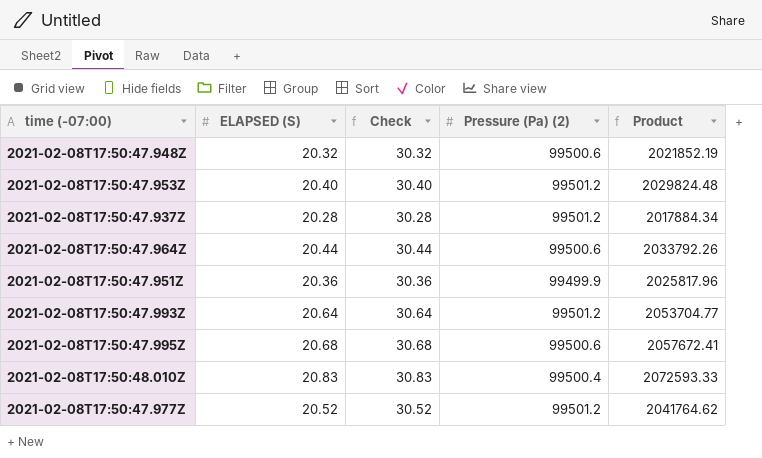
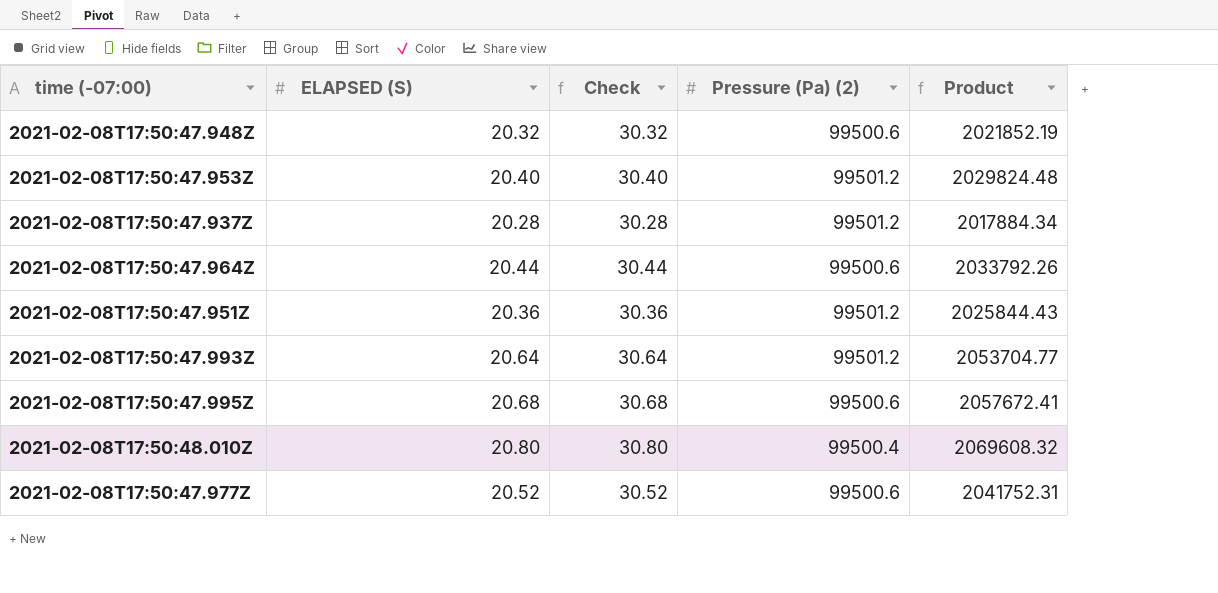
2021-02-08T17:50:47.951Z | Pressure (Pa) (2): 99499.9 -> 99501.2
2021-02-08T17:50:47.951Z | Product: 2025817.96 -> 2025844.43
2021-02-08T17:50:48.010Z | ELAPSED (S): 20.83 -> 20.80
2021-02-08T17:50:48.010Z | Check: 30.83 -> 30.80
2021-02-08T17:50:48.010Z | Product: 2072593.33 -> 2069608.32
2021-02-08T17:50:47.977Z | Pressure (Pa) (2): 99501.2 -> 99500.6
2021-02-08T17:50:47.977Z | Product: 2041764.62 -> 2041752.31

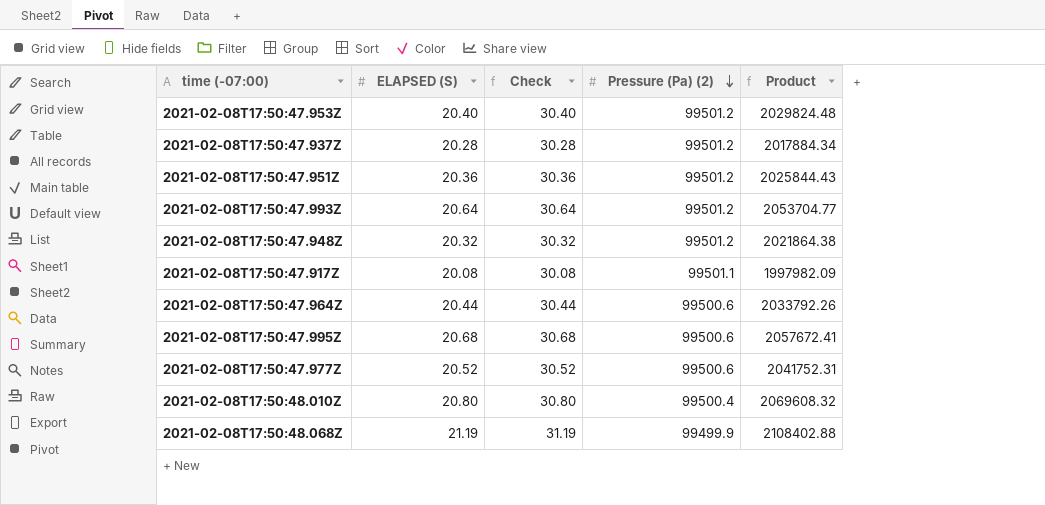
row order: none -> Pressure (Pa) (2) descending
2021-02-08T17:50:47.948Z | Pressure (Pa) (2): 99500.6 -> 99501.2
2021-02-08T17:50:47.948Z | Product: 2021852.19 -> 2021864.38
row 2021-02-08T17:50:47.917Z: none -> 20.08 | 30.08 | 99501.1 | 1997982.09
row 2021-02-08T17:50:48.068Z: none -> 21.19 | 31.19 | 99499.9 | 2108402.88

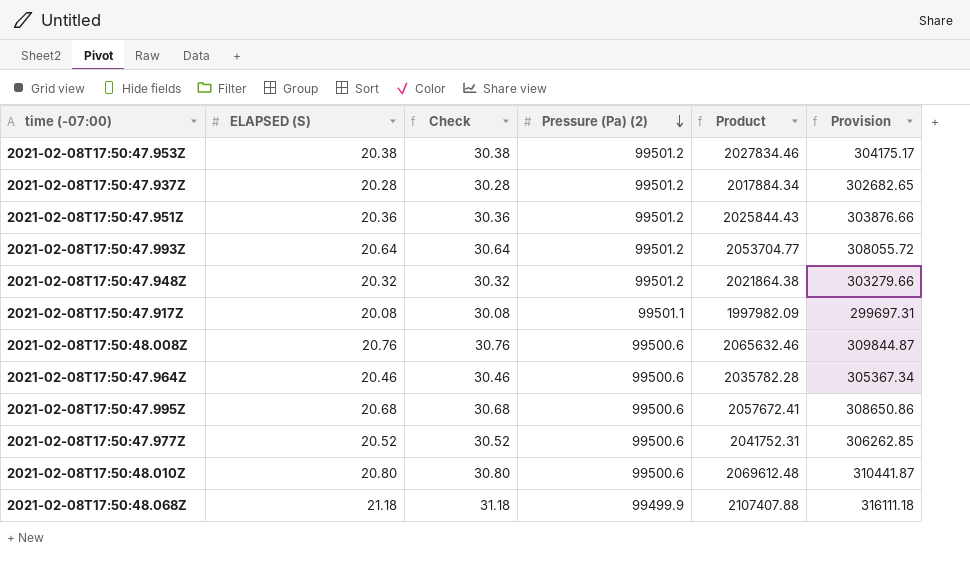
column Provision | formula: none -> [Product] * 0.15
2021-02-08T17:50:47.953Z | ELAPSED (S): 20.40 -> 20.38
2021-02-08T17:50:47.953Z | Check: 30.40 -> 30.38
2021-02-08T17:50:47.953Z | Product: 2029824.48 -> 2027834.46
row 2021-02-08T17:50:48.008Z: none -> 20.76 | 30.76 | 99500.6 | 2065632.46 | 309844.87
2021-02-08T17:50:47.964Z | ELAPSED (S): 20.44 -> 20.46
2021-02-08T17:50:47.964Z | Check: 30.44 -> 30.46
2021-02-08T17:50:47.964Z | Product: 2033792.26 -> 2035782.28
2021-02-08T17:50:48.010Z | Pressure (Pa) (2): 99500.4 -> 99500.6
2021-02-08T17:50:48.010Z | Product: 2069608.32 -> 2069612.48
2021-02-08T17:50:48.068Z | ELAPSED (S): 21.19 -> 21.18
2021-02-08T17:50:48.068Z | Check: 31.19 -> 31.18
2021-02-08T17:50:48.068Z | Product: 2108402.88 -> 2107407.88

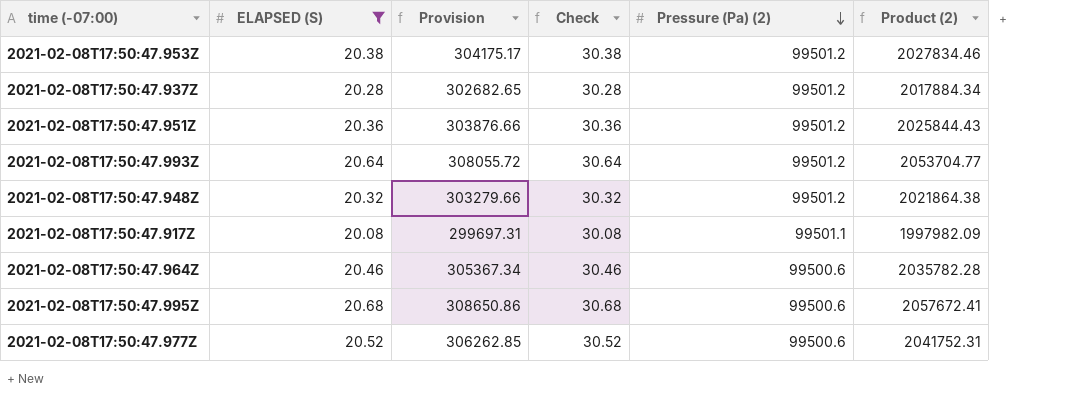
filter: none -> ELAPSED (S) <= 20.68
column Provision | position: 6 -> 3
column name: Product -> Product (2)

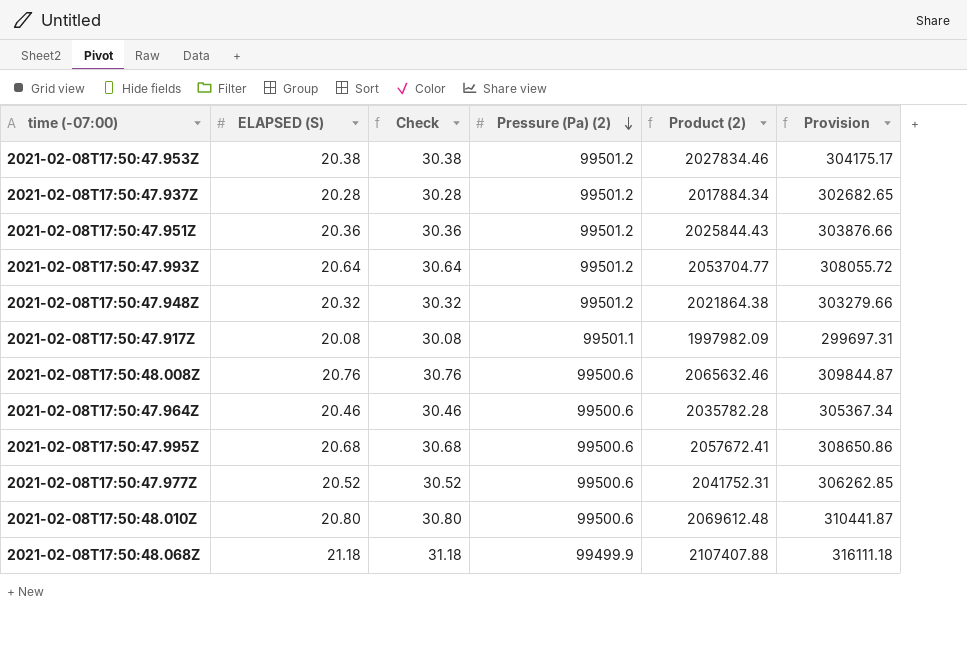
filter: ELAPSED (S) <= 20.68 -> none
column Provision | position: 3 -> 6

